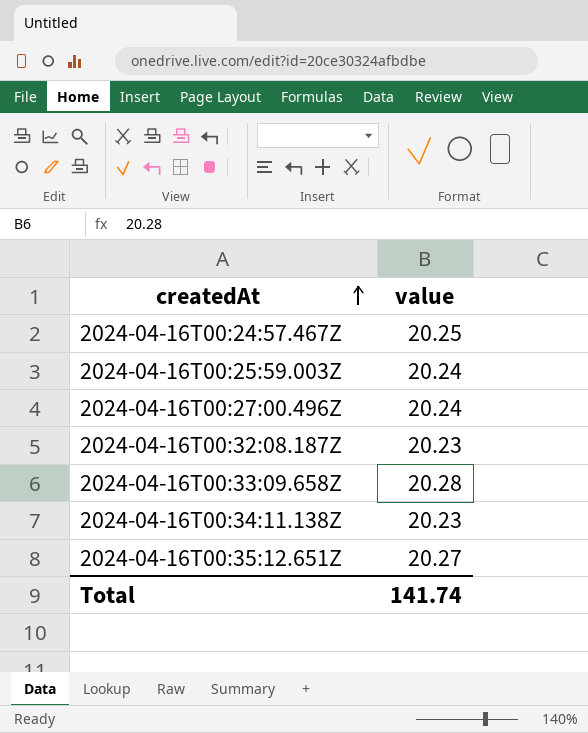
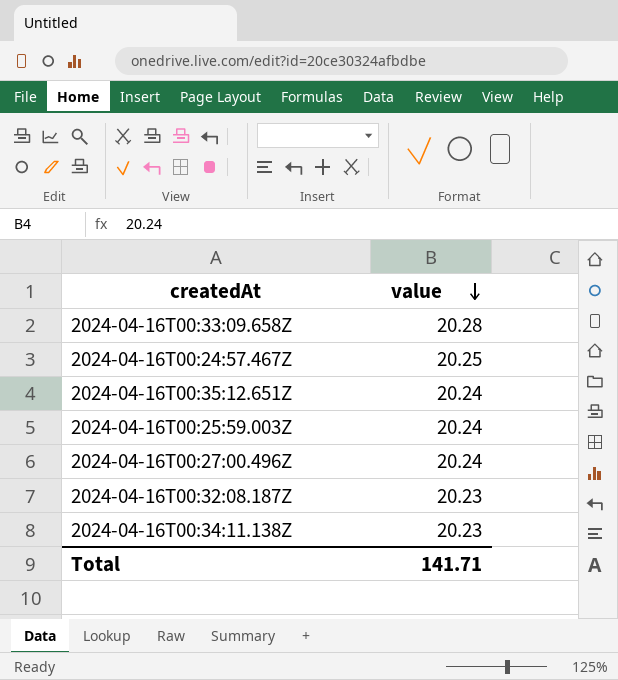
row order: createdAt ascending -> value descending
2024-04-16T00:35:12.651Z | value: 20.27 -> 20.24
Total | value: 141.74 -> 141.71

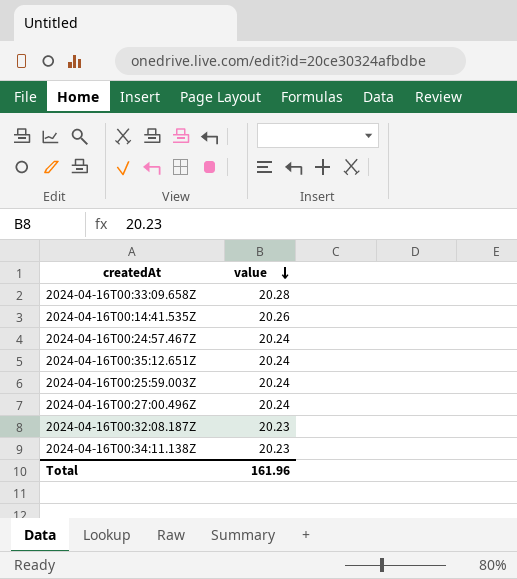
row 2024-04-16T00:14:41.535Z: none -> 20.26
2024-04-16T00:24:57.467Z | value: 20.25 -> 20.24
Total | value: 141.71 -> 161.96

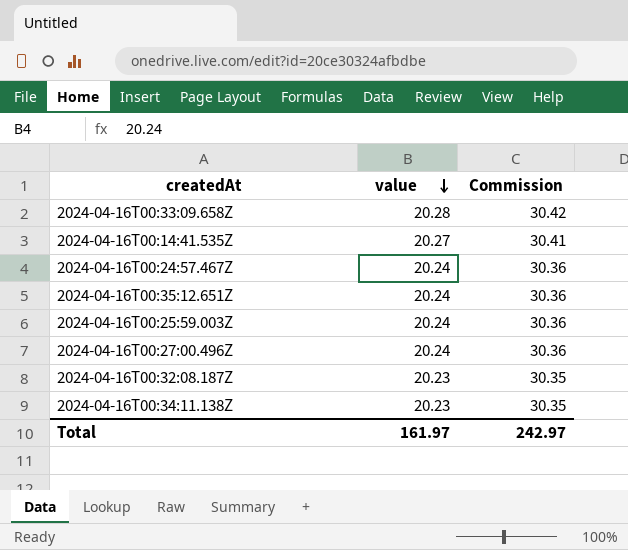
column Commission | formula: none -> [value] * 1.5
2024-04-16T00:14:41.535Z | value: 20.26 -> 20.27
Total | value: 161.96 -> 161.97

